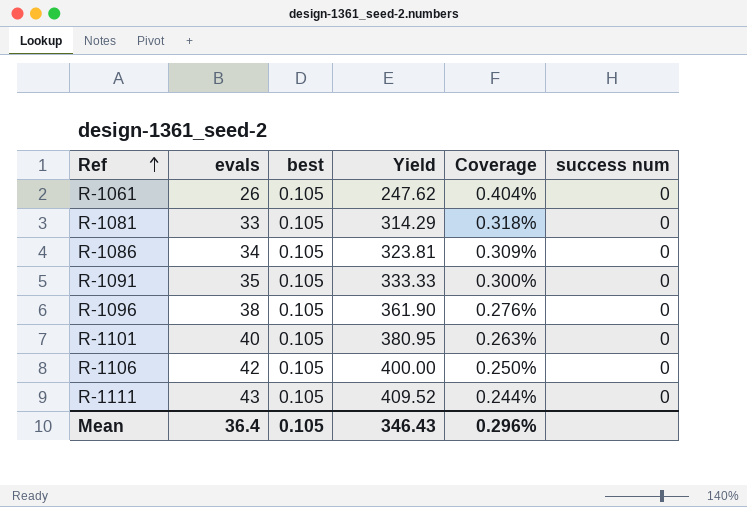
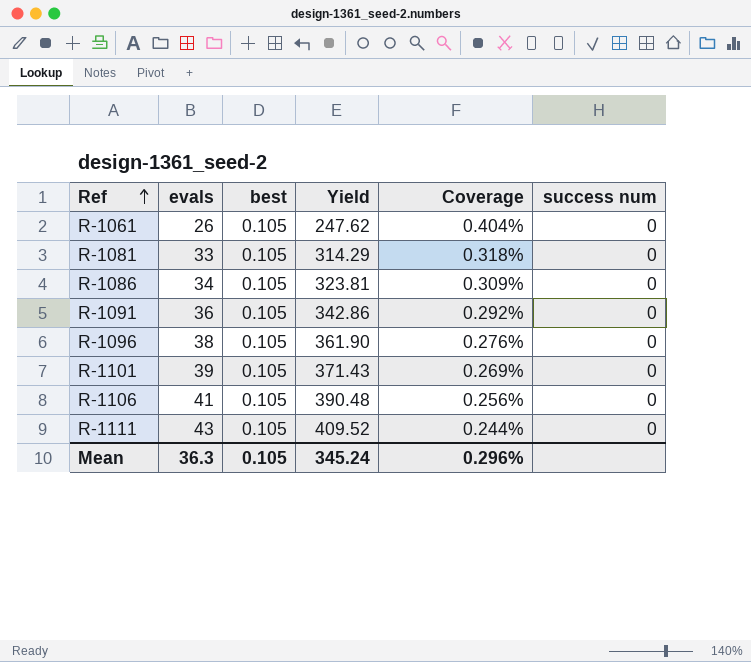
R-1091 | evals: 35 -> 36
R-1091 | Yield: 333.33 -> 342.86
R-1091 | Coverage: 0.300% -> 0.292%
R-1101 | evals: 40 -> 39
R-1101 | Yield: 380.95 -> 371.43
R-1101 | Coverage: 0.263% -> 0.269%
R-1106 | evals: 42 -> 41
R-1106 | Yield: 400.00 -> 390.48
R-1106 | Coverage: 0.250% -> 0.256%
Mean | evals: 36.4 -> 36.3
Mean | Yield: 346.43 -> 345.24

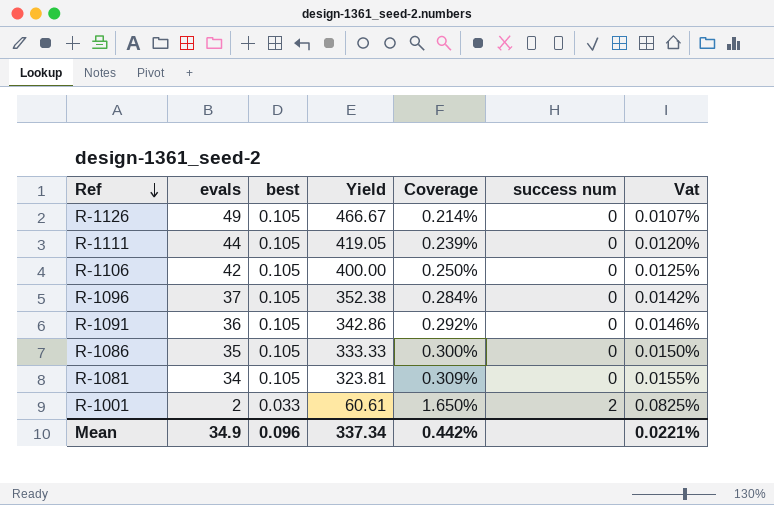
row order: Ref ascending -> Ref descending
column Vat | formula: none -> [Coverage] * 0.05
row R-1061: 26 | 0.105 | 247.62 | 0.404% | 0 -> none
row R-1101: 39 | 0.105 | 371.43 | 0.269% | 0 -> none
row R-1126: none -> 49 | 0.105 | 466.67 | 0.214% | 0 | 0.0107%
R-1111 | evals: 43 -> 44
R-1111 | Yield: 409.52 -> 419.05
R-1111 | Coverage: 0.244% -> 0.239%
R-1106 | evals: 41 -> 42
R-1106 | Yield: 390.48 -> 400.00
R-1106 | Coverage: 0.256% -> 0.250%
R-1096 | evals: 38 -> 37
R-1096 | Yield: 361.90 -> 352.38
R-1096 | Coverage: 0.276% -> 0.284%
R-1086 | evals: 34 -> 35
R-1086 | Yield: 323.81 -> 333.33
R-1086 | Coverage: 0.309% -> 0.300%
R-1081 | evals: 33 -> 34
R-1081 | Yield: 314.29 -> 323.81
R-1081 | Coverage: 0.318% -> 0.309%
row R-1001: none -> 2 | 0.033 | 60.61 | 1.650% | 2 | 0.0825%
Mean | evals: 36.3 -> 34.9
Mean | best: 0.105 -> 0.096
Mean | Yield: 345.24 -> 337.34
Mean | Coverage: 0.296% -> 0.442%

